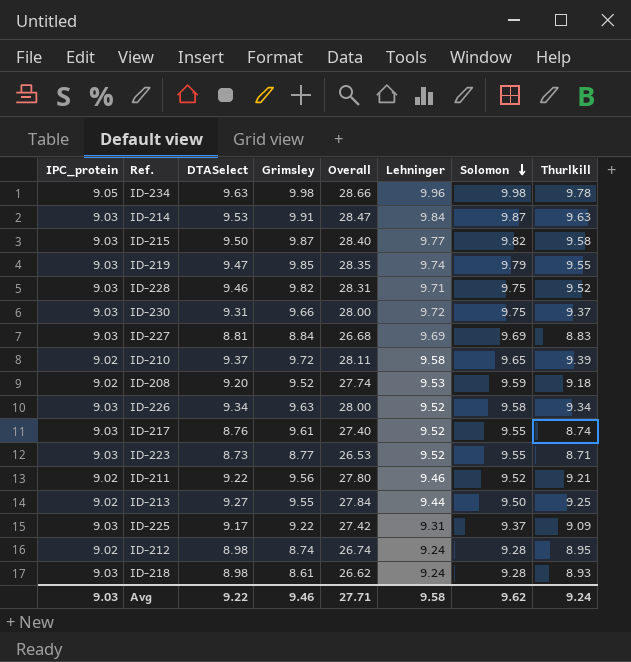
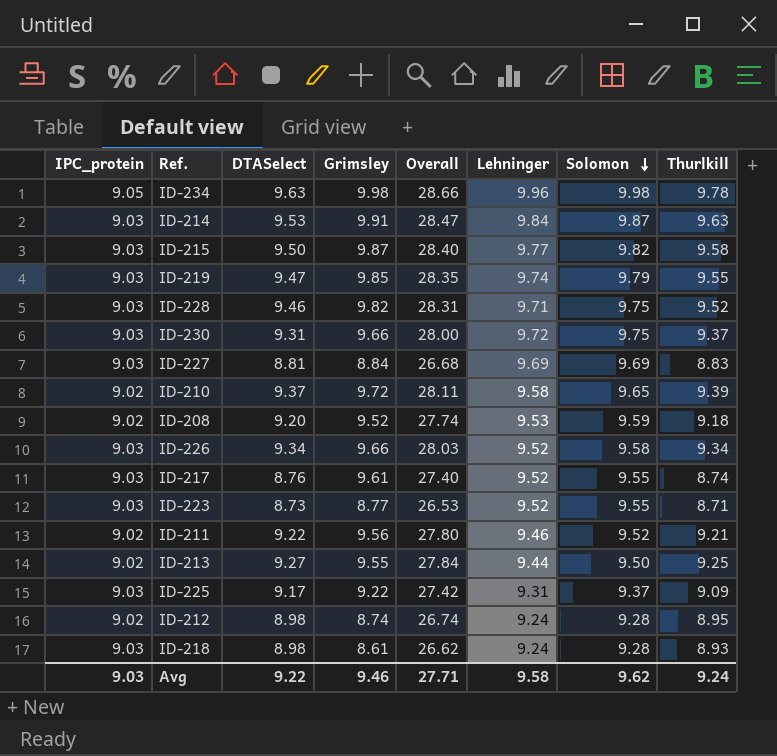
ID-226 | Grimsley: 9.63 -> 9.66
ID-226 | Overall: 28.00 -> 28.03

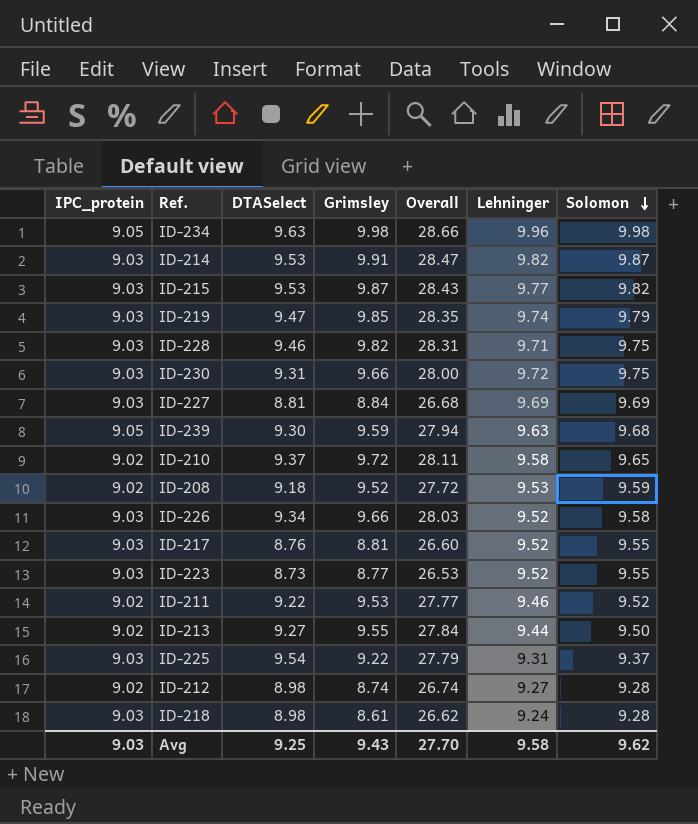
column Thurlkill | position: 8 -> none
ID-214 | Lehninger: 9.84 -> 9.82
ID-215 | DTASelect: 9.50 -> 9.53
ID-215 | Overall: 28.40 -> 28.43
row ID-239: none -> 9.05 | 9.30 | 9.59 | 27.94 | 9.63 | 9.68
ID-208 | DTASelect: 9.20 -> 9.18
ID-208 | Overall: 27.74 -> 27.72
ID-217 | Grimsley: 9.61 -> 8.81
ID-217 | Overall: 27.40 -> 26.60
ID-211 | Grimsley: 9.56 -> 9.53
ID-211 | Overall: 27.80 -> 27.77
ID-225 | DTASelect: 9.17 -> 9.54
ID-225 | Overall: 27.42 -> 27.79
ID-212 | Lehninger: 9.24 -> 9.27
Avg | DTASelect: 9.22 -> 9.25
Avg | Grimsley: 9.46 -> 9.43
Avg | Overall: 27.71 -> 27.70

